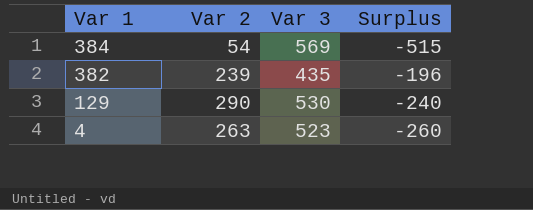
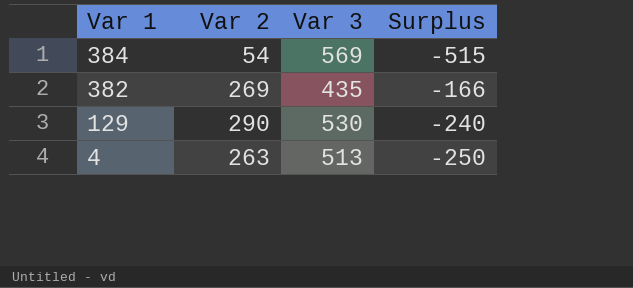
382 | Var 2: 239 -> 269
382 | Surplus: -196 -> -166
4 | Var 3: 523 -> 513
4 | Surplus: -260 -> -250

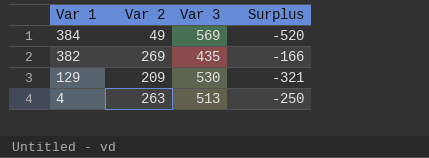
384 | Var 2: 54 -> 49
384 | Surplus: -515 -> -520
129 | Var 2: 290 -> 209
129 | Surplus: -240 -> -321

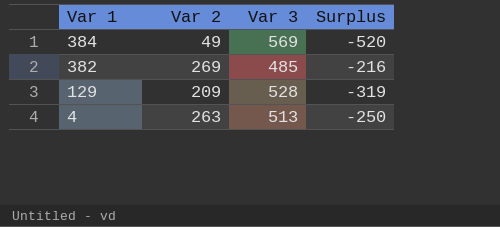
382 | Var 3: 435 -> 485
382 | Surplus: -166 -> -216
129 | Var 3: 530 -> 528
129 | Surplus: -321 -> -319

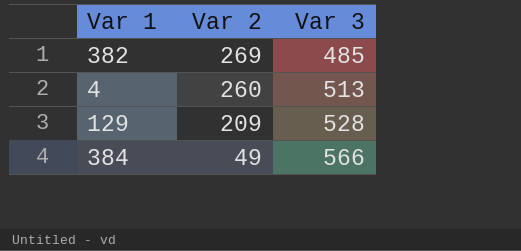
row order: Var 1 descending -> Var 2 descending
column Surplus | formula: [Var 2] - [Var 3] -> none
4 | Var 2: 263 -> 260
384 | Var 3: 569 -> 566

